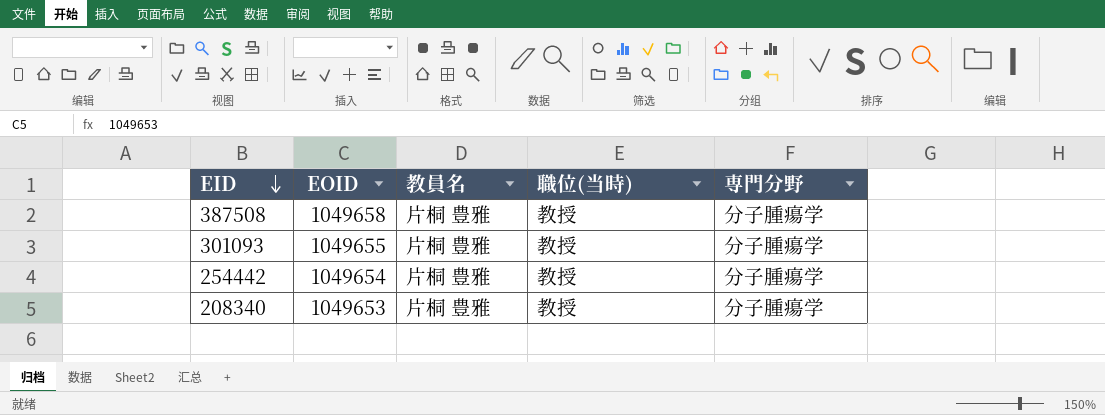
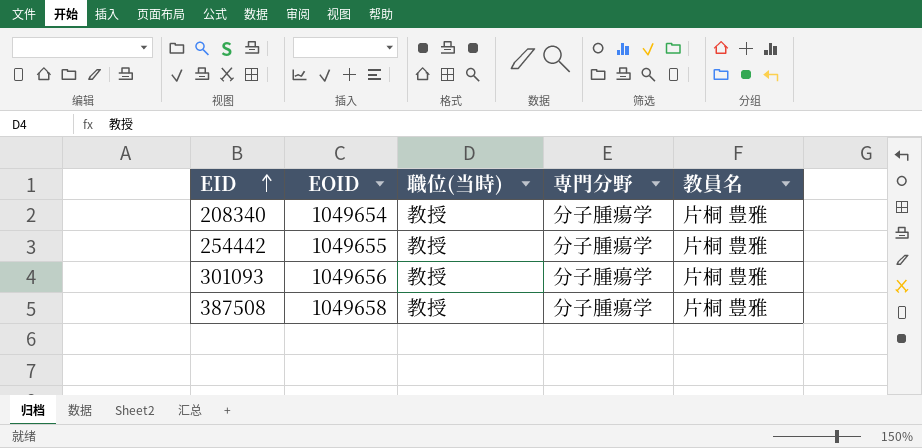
row order: EID descending -> EID ascending
column 教員名 | position: 3 -> 5
208340 | EOID: 1049653 -> 1049654
254442 | EOID: 1049654 -> 1049655
301093 | EOID: 1049655 -> 1049656

